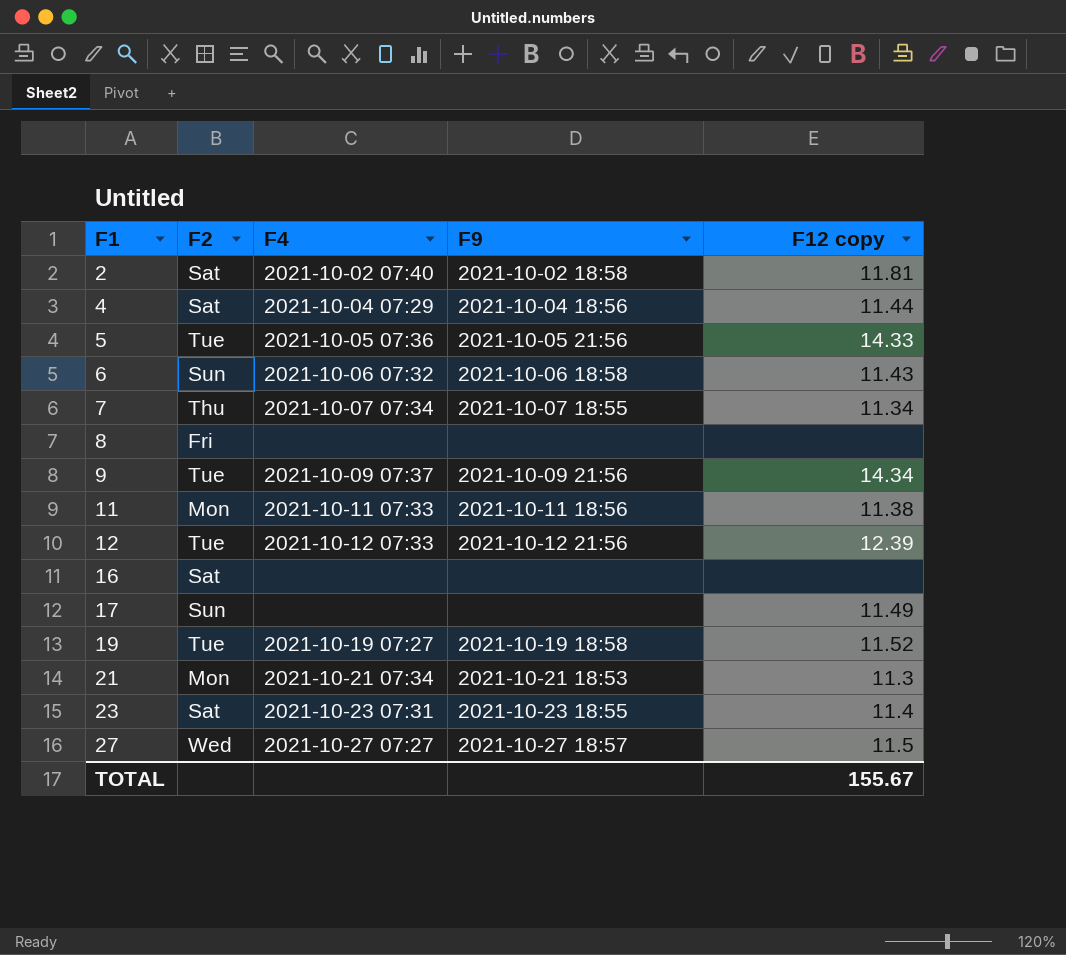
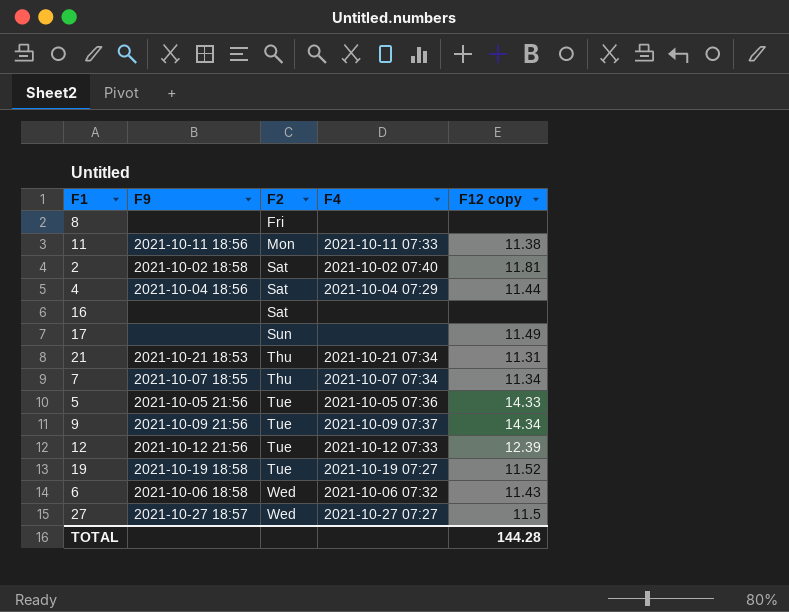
row order: F1 ascending -> F2 ascending
column F9 | position: 4 -> 2
row 23: Sat | 2021-10-23 07:31 | 2021-10-23 18:55 | 11.4 -> none
21 | F2: Mon -> Thu
21 | F12 copy: 11.3 -> 11.31
6 | F2: Sun -> Wed
TOTAL | F12 copy: 155.67 -> 144.28

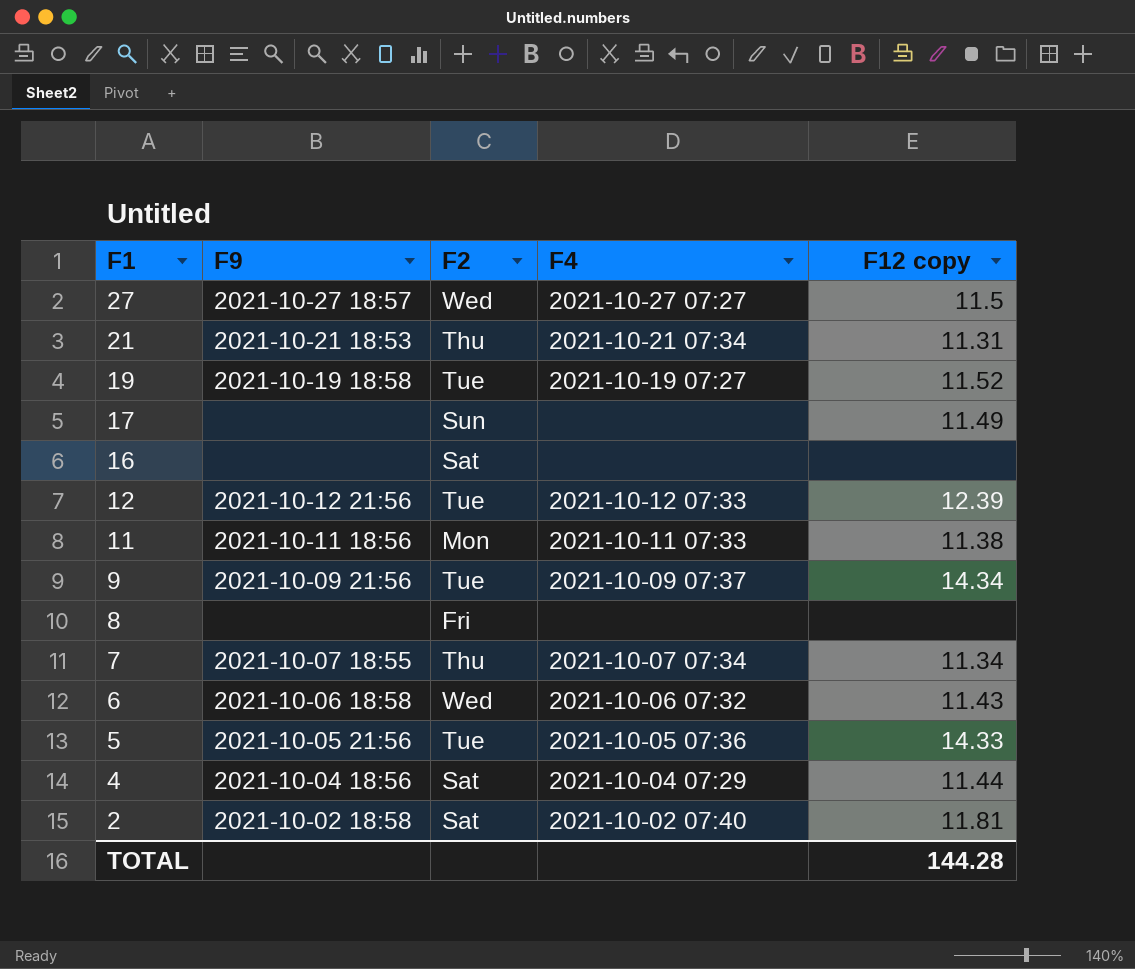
row order: F2 ascending -> F1 descending

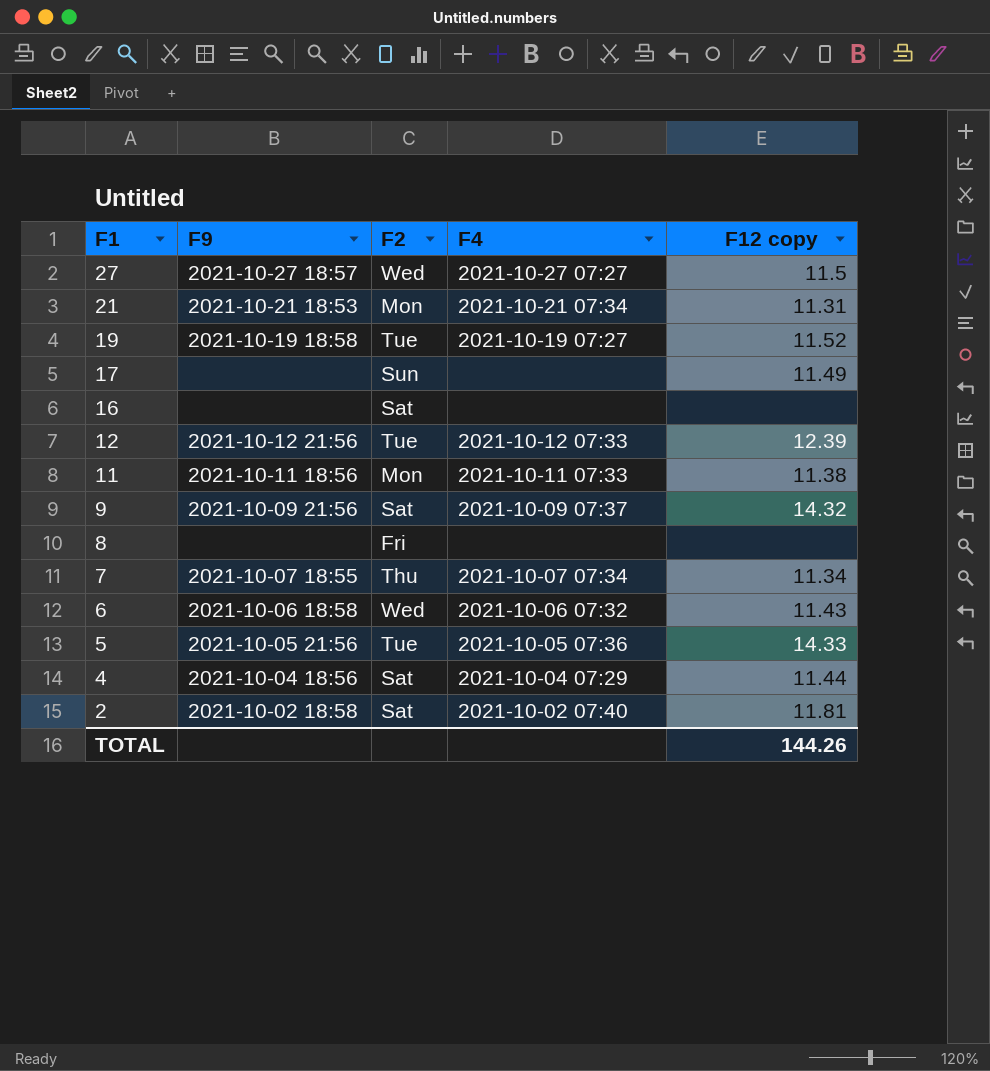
21 | F2: Thu -> Mon
9 | F2: Tue -> Sat
9 | F12 copy: 14.34 -> 14.32
TOTAL | F12 copy: 144.28 -> 144.26

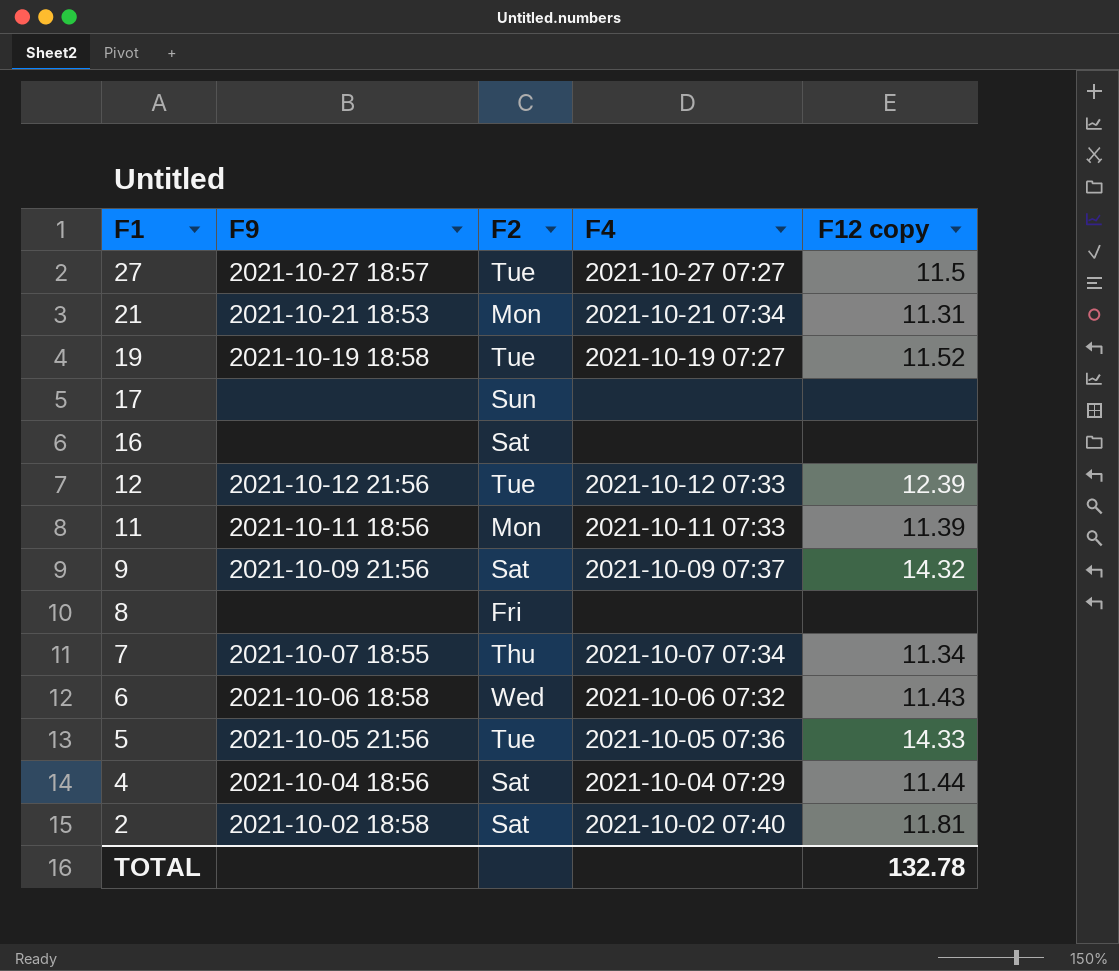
27 | F2: Wed -> Tue
17 | F12 copy: 11.49 -> none
11 | F12 copy: 11.38 -> 11.39
TOTAL | F12 copy: 144.26 -> 132.78

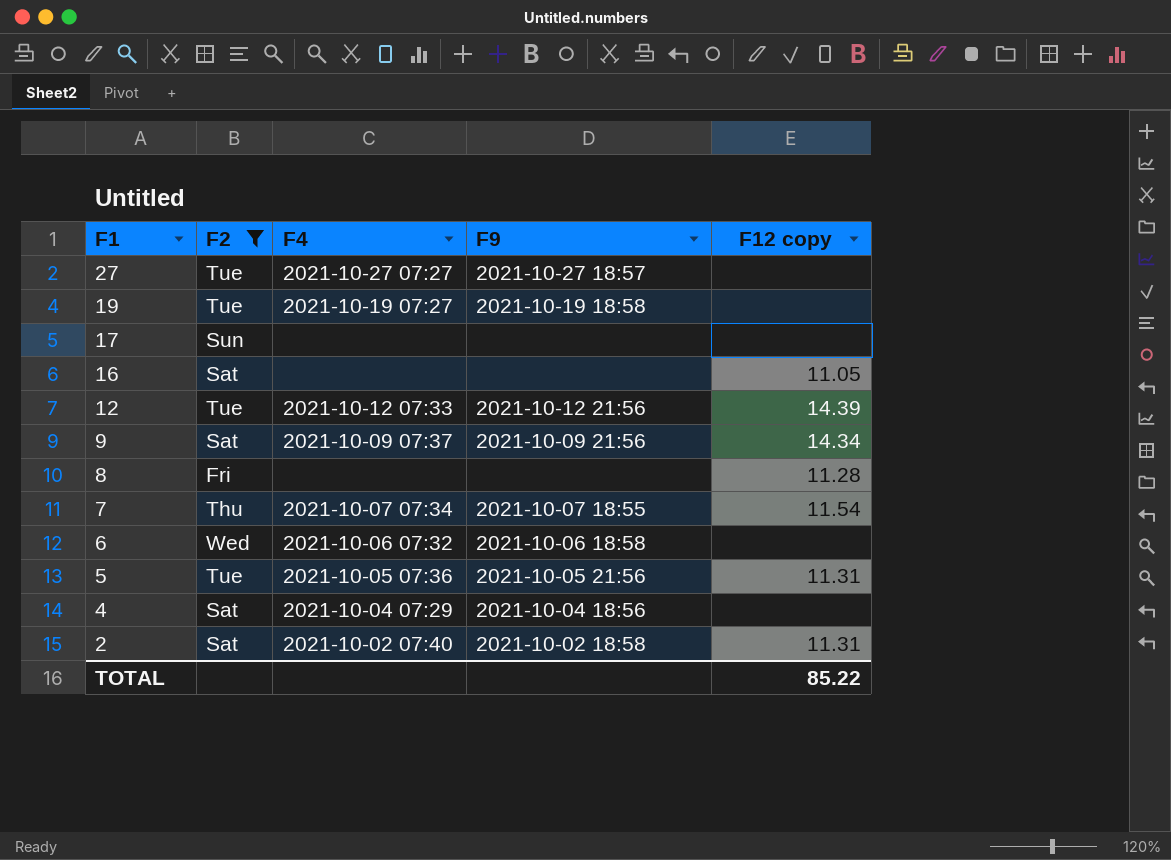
filter: none -> F2 != Mon
column F9 | position: 2 -> 4
27 | F12 copy: 11.5 -> none
19 | F12 copy: 11.52 -> none
16 | F12 copy: none -> 11.05
12 | F12 copy: 12.39 -> 14.39
9 | F12 copy: 14.32 -> 14.34
8 | F12 copy: none -> 11.28
7 | F12 copy: 11.34 -> 11.54
6 | F12 copy: 11.43 -> none
5 | F12 copy: 14.33 -> 11.31
4 | F12 copy: 11.44 -> none
2 | F12 copy: 11.81 -> 11.31
TOTAL | F12 copy: 132.78 -> 85.22

